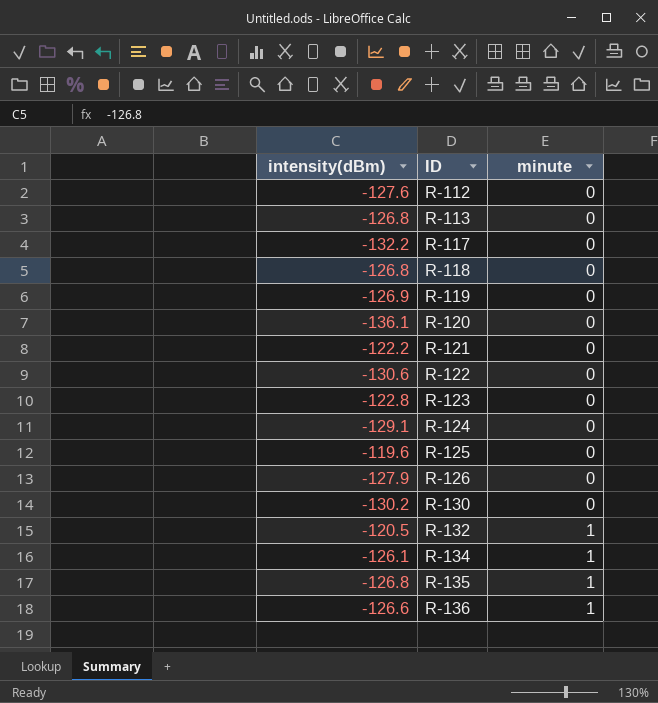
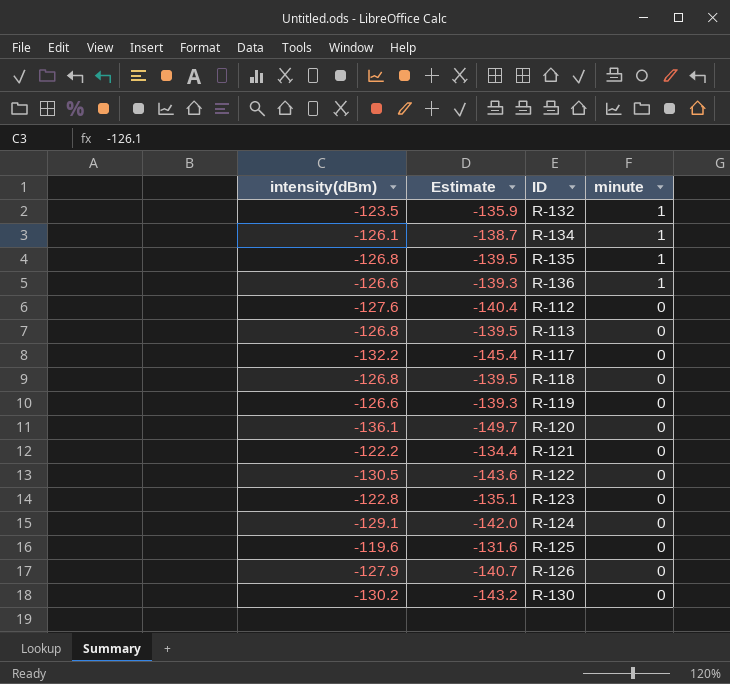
row order: ID ascending -> minute descending
column Estimate | formula: none -> [intensity(dBm)] * 1.1
R-132 | intensity(dBm): -120.5 -> -123.5
R-119 | intensity(dBm): -126.9 -> -126.6
R-122 | intensity(dBm): -130.6 -> -130.5

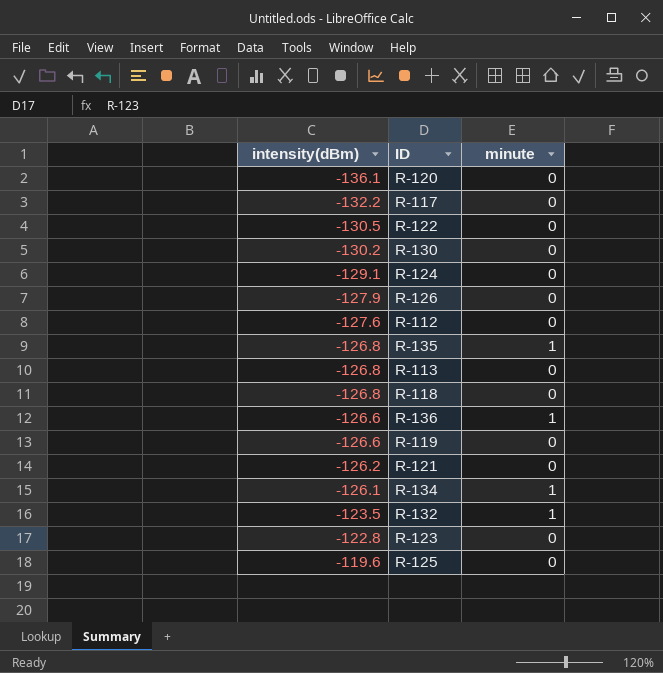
row order: minute descending -> intensity(dBm) ascending
column Estimate | formula: [intensity(dBm)] * 1.1 -> none
R-121 | intensity(dBm): -122.2 -> -126.2

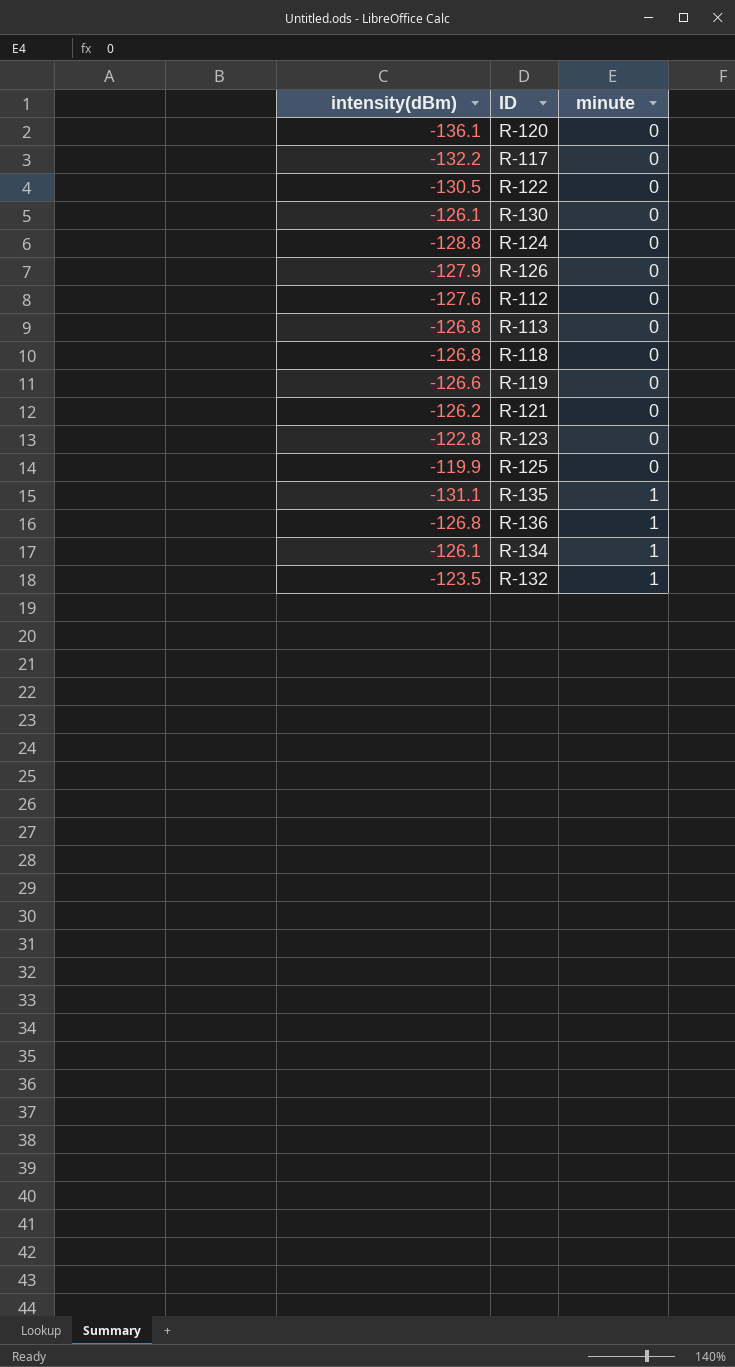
row order: intensity(dBm) ascending -> minute ascending
R-130 | intensity(dBm): -130.2 -> -126.1
R-124 | intensity(dBm): -129.1 -> -128.8
R-125 | intensity(dBm): -119.6 -> -119.9
R-135 | intensity(dBm): -126.8 -> -131.1
R-136 | intensity(dBm): -126.6 -> -126.8

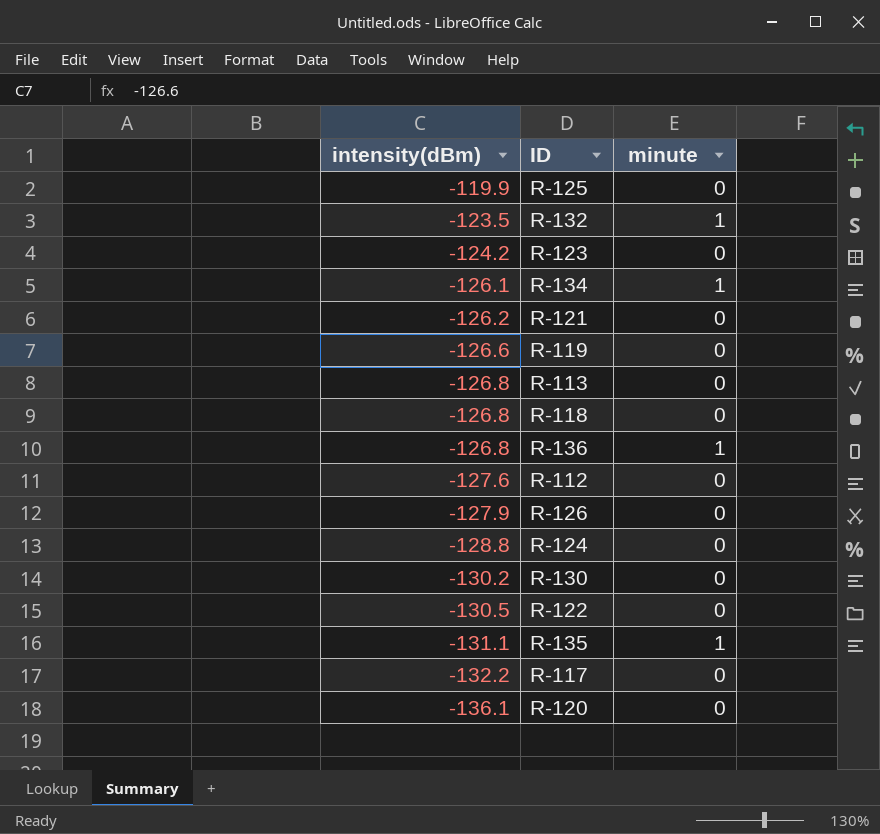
row order: minute ascending -> intensity(dBm) descending
R-123 | intensity(dBm): -122.8 -> -124.2
R-130 | intensity(dBm): -126.1 -> -130.2

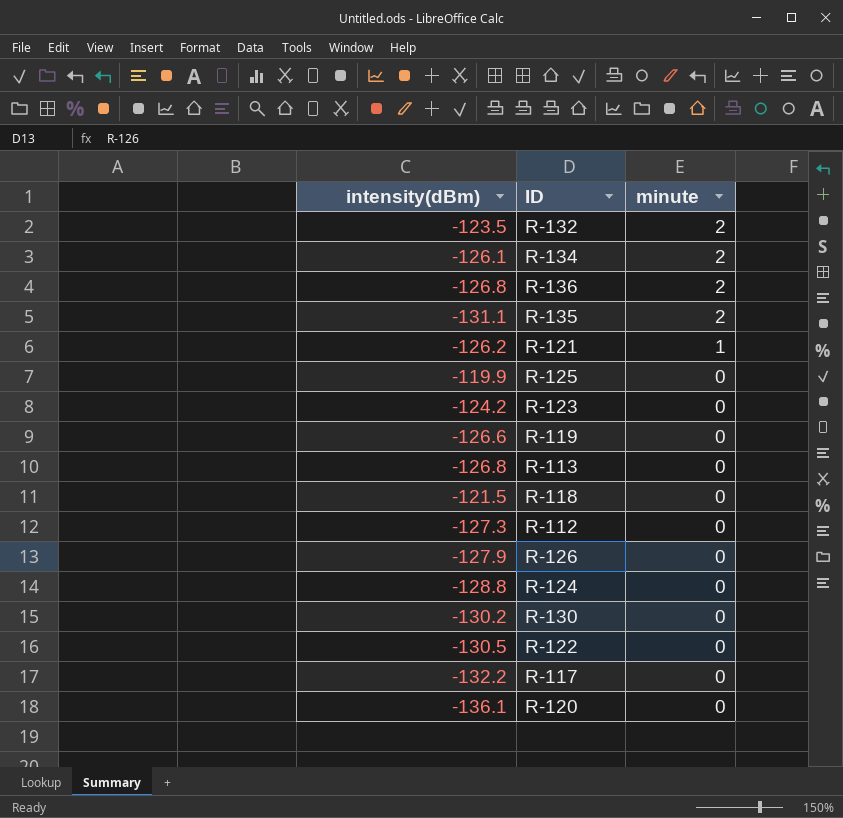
row order: intensity(dBm) descending -> minute descending
R-132 | minute: 1 -> 2
R-134 | minute: 1 -> 2
R-136 | minute: 1 -> 2
R-135 | minute: 1 -> 2
R-121 | minute: 0 -> 1
R-118 | intensity(dBm): -126.8 -> -121.5
R-112 | intensity(dBm): -127.6 -> -127.3

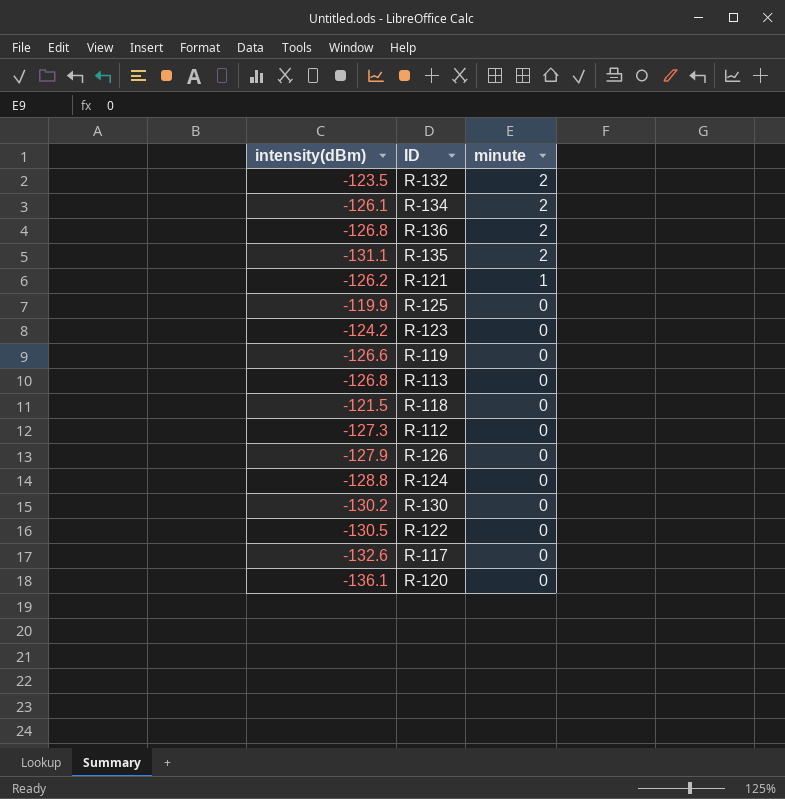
R-117 | intensity(dBm): -132.2 -> -132.6

